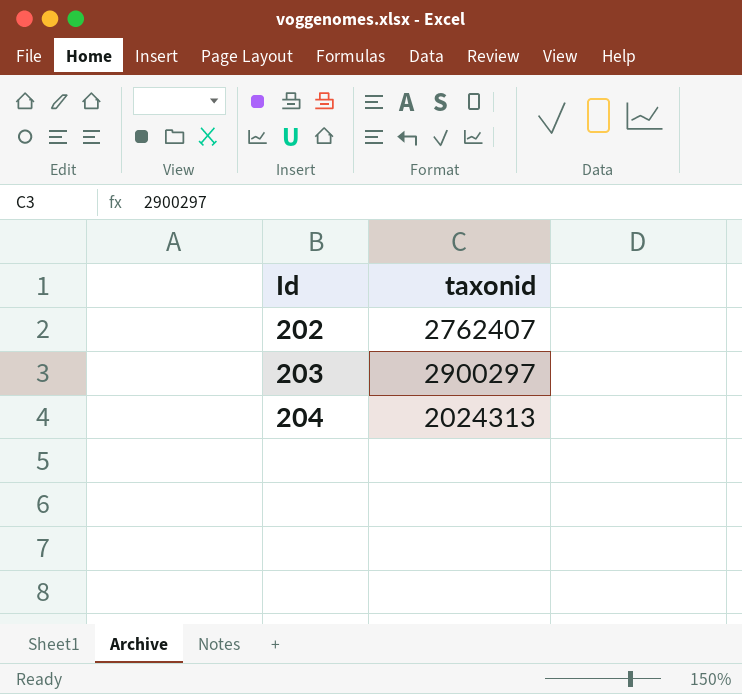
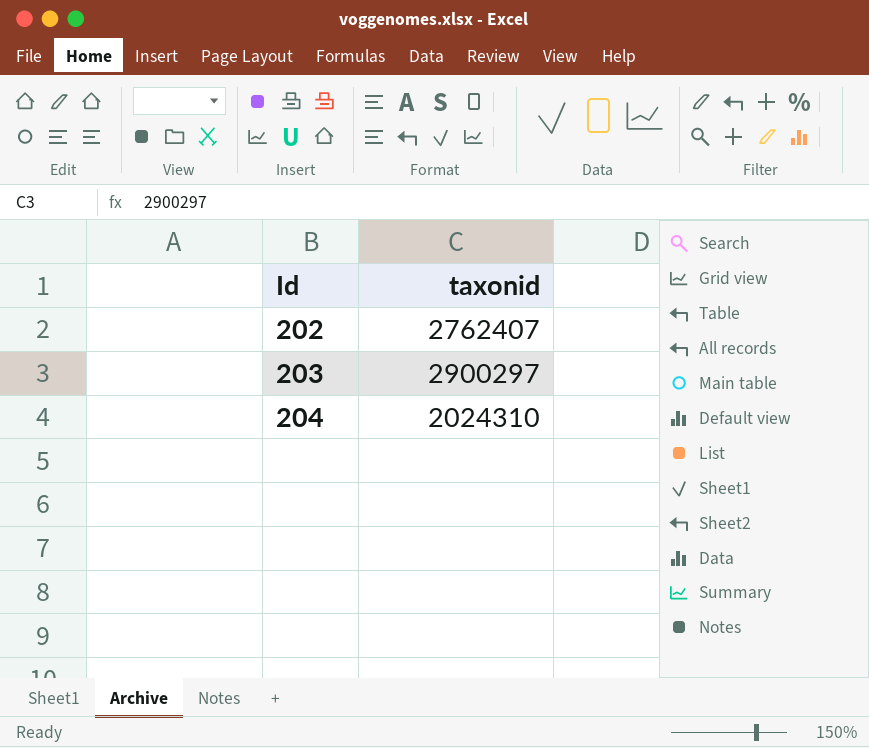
204 | taxonid: 2024313 -> 2024310

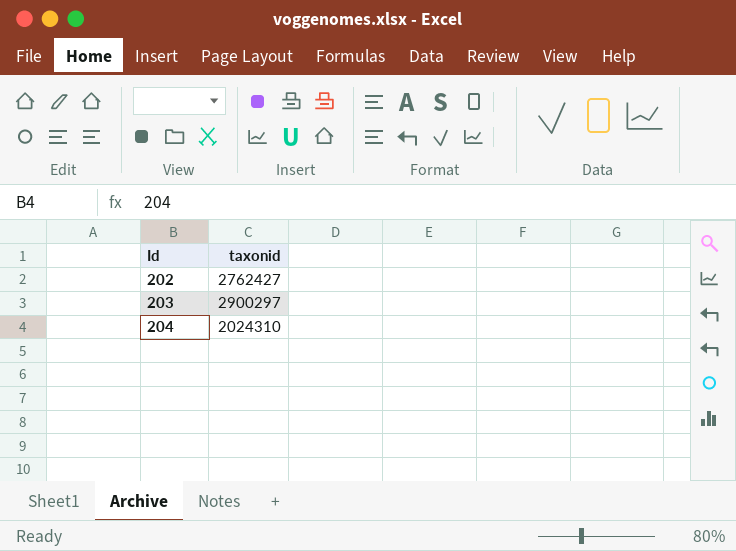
202 | taxonid: 2762407 -> 2762427

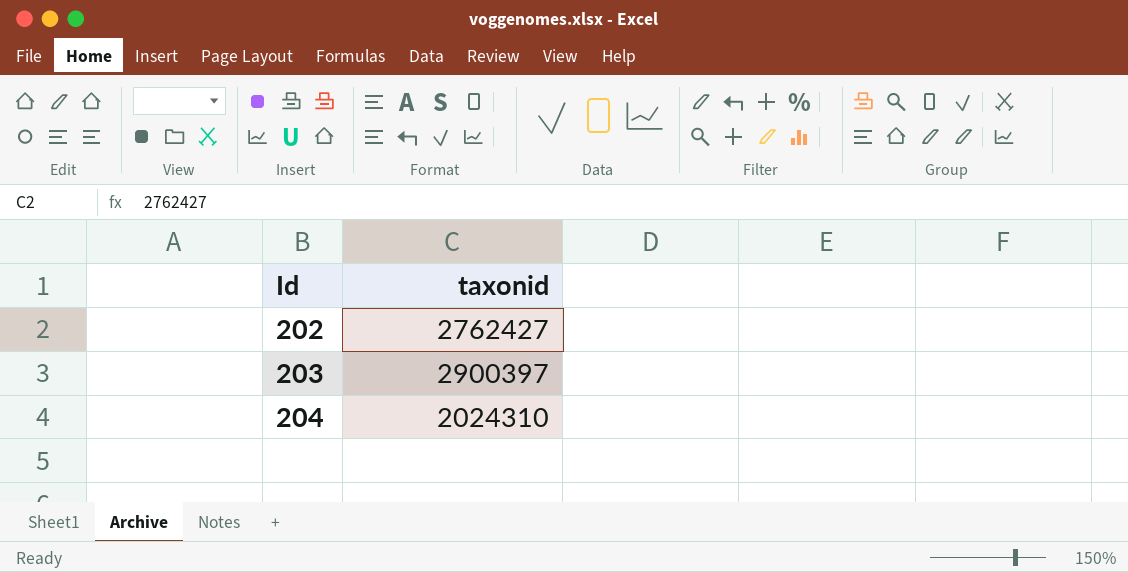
203 | taxonid: 2900297 -> 2900397

